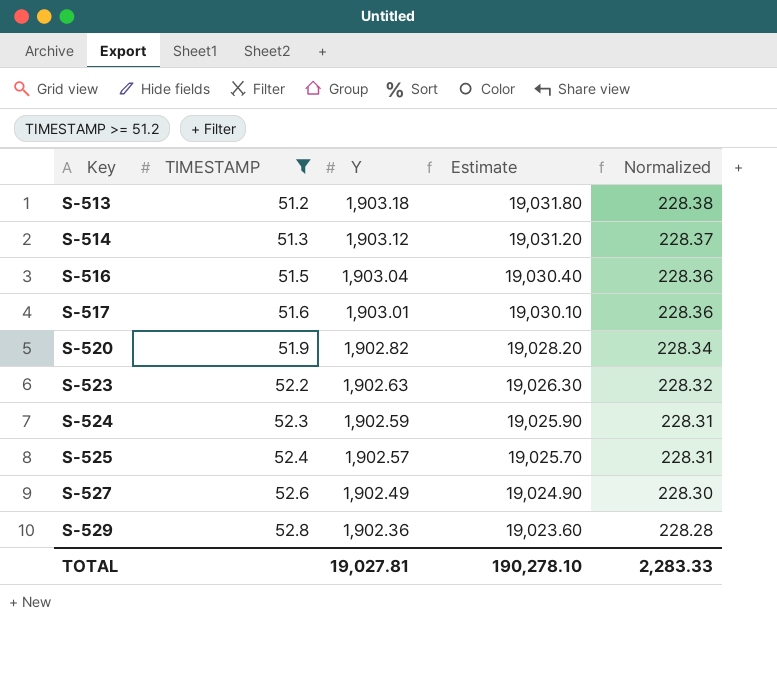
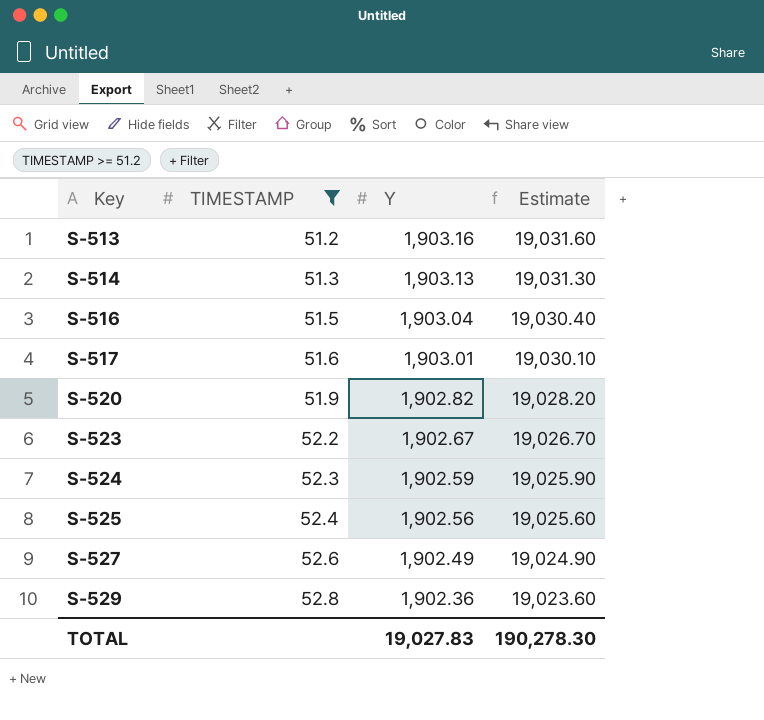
column Normalized | formula: [Y] * 0.12 -> none
S-513 | Y: 1,903.18 -> 1,903.16
S-513 | Estimate: 19,031.80 -> 19,031.60
S-514 | Y: 1,903.12 -> 1,903.13
S-514 | Estimate: 19,031.20 -> 19,031.30
S-523 | Y: 1,902.63 -> 1,902.67
S-523 | Estimate: 19,026.30 -> 19,026.70
S-525 | Y: 1,902.57 -> 1,902.56
S-525 | Estimate: 19,025.70 -> 19,025.60
TOTAL | Y: 19,027.81 -> 19,027.83
TOTAL | Estimate: 190,278.10 -> 190,278.30

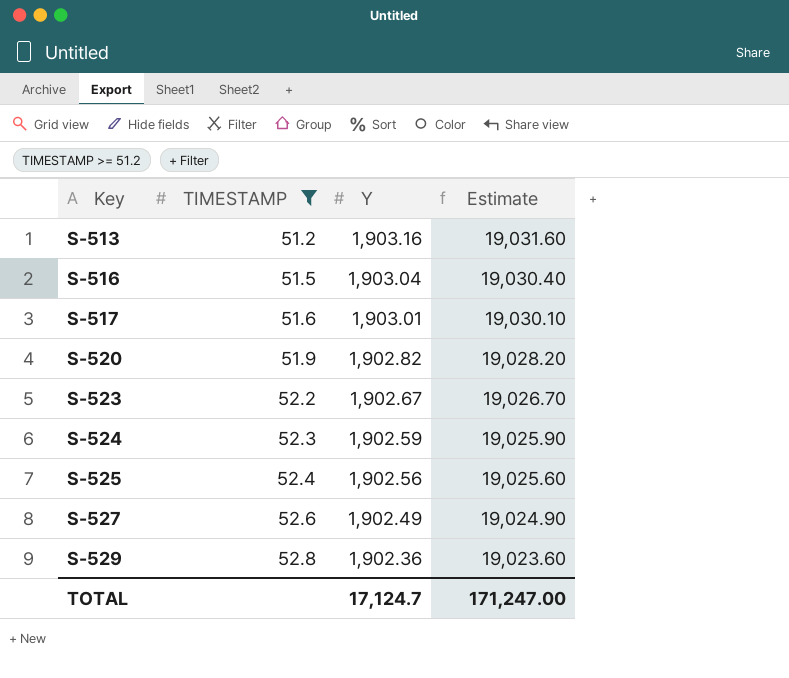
row S-514: 51.3 | 1,903.13 | 19,031.30 -> none
TOTAL | Y: 19,027.83 -> 17,124.7
TOTAL | Estimate: 190,278.30 -> 171,247.00

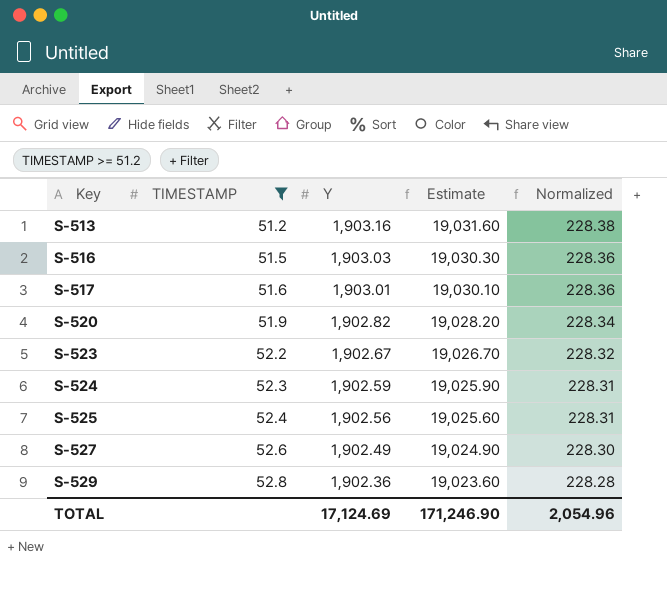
column Normalized | formula: none -> [Y] * 0.12
S-516 | Y: 1,903.04 -> 1,903.03
S-516 | Estimate: 19,030.40 -> 19,030.30
TOTAL | Y: 17,124.7 -> 17,124.69
TOTAL | Estimate: 171,247.00 -> 171,246.90

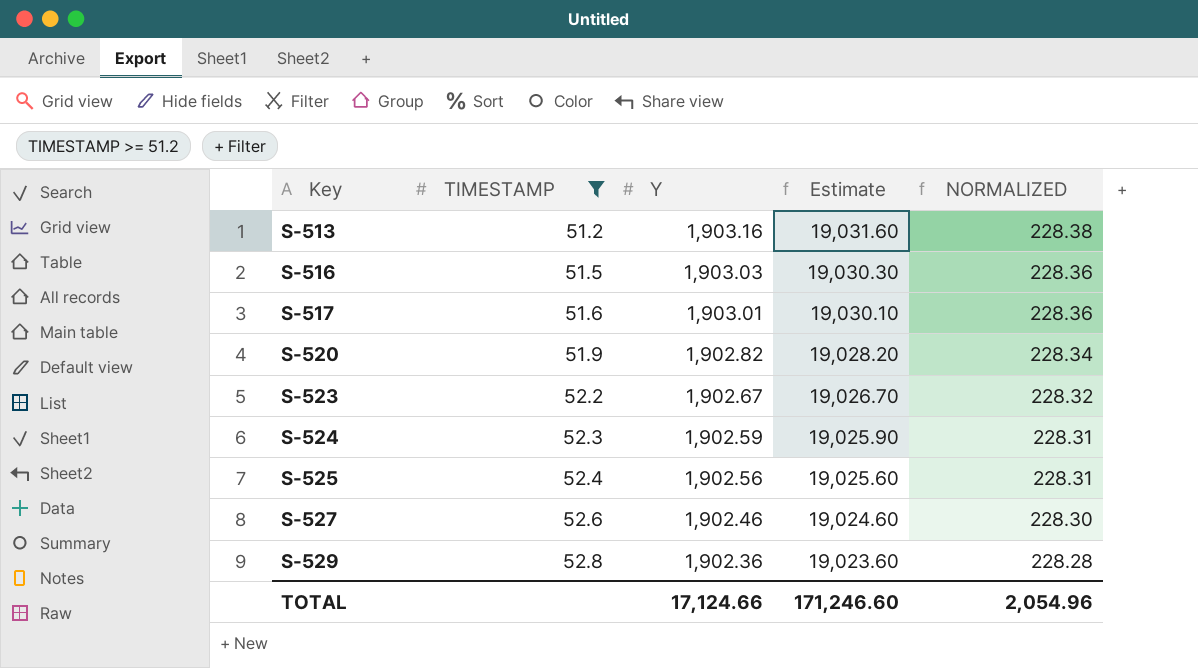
column name: Normalized -> NORMALIZED
S-527 | Y: 1,902.49 -> 1,902.46
S-527 | Estimate: 19,024.90 -> 19,024.60
TOTAL | Y: 17,124.69 -> 17,124.66
TOTAL | Estimate: 171,246.90 -> 171,246.60

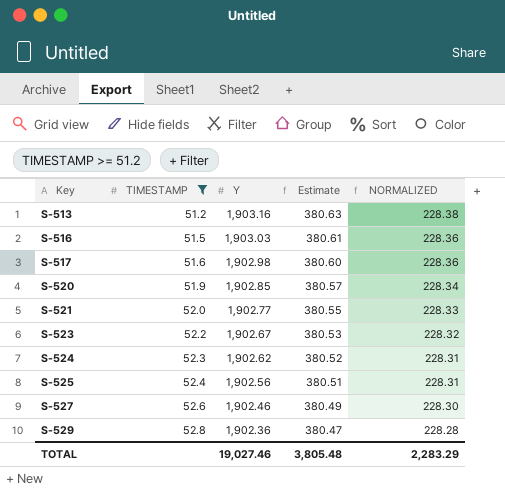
column Estimate | formula: [Y] * 10 -> [Y] * 0.2
S-517 | Y: 1,903.01 -> 1,902.98
S-520 | Y: 1,902.82 -> 1,902.85
row S-521: none -> 52.0 | 1,902.77 | 380.55 | 228.33
S-524 | Y: 1,902.59 -> 1,902.62
TOTAL | Y: 17,124.66 -> 19,027.46
TOTAL | Estimate: 171,246.60 -> 3,805.48
TOTAL | NORMALIZED: 2,054.96 -> 2,283.29

